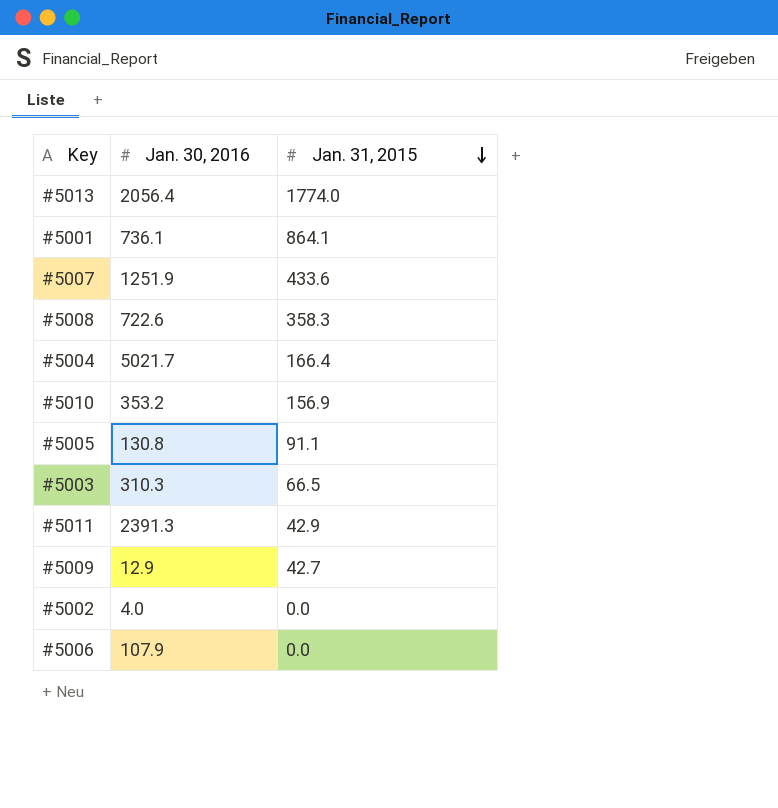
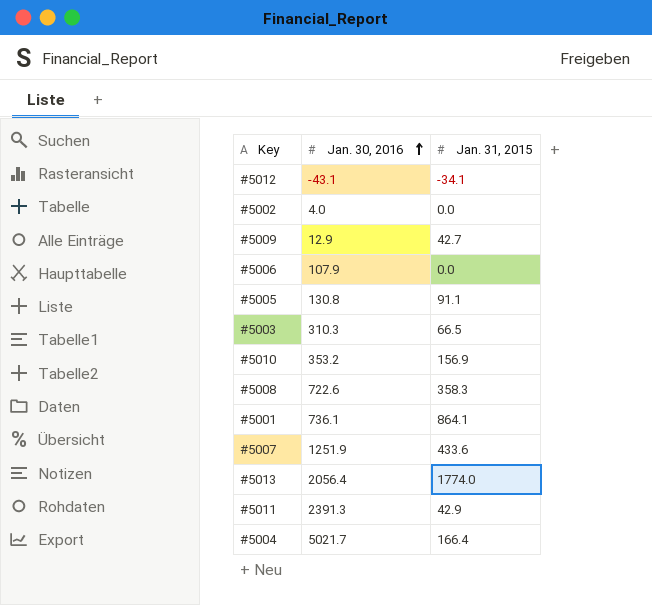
row order: Jan. 31, 2015 descending -> Jan. 30, 2016 ascending
row #5012: none -> -43.1 | -34.1

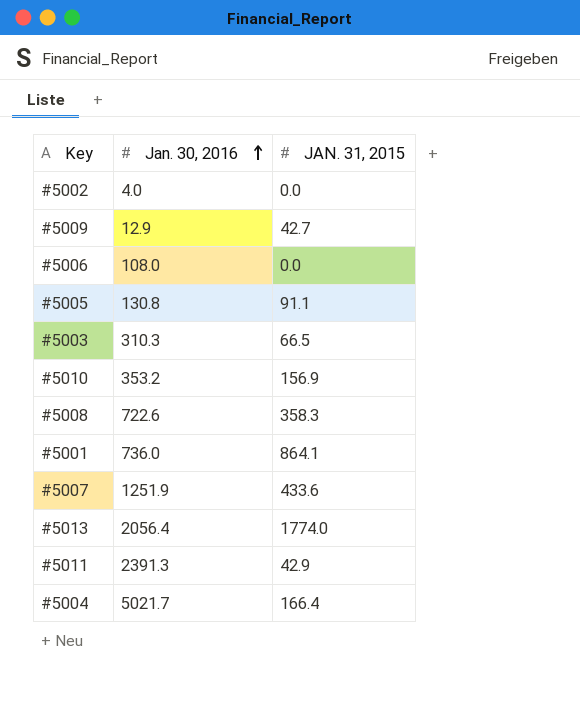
column name: Jan. 31, 2015 -> JAN. 31, 2015
row #5012: -43.1 | -34.1 -> none
#5006 | Jan. 30, 2016: 107.9 -> 108.0
#5001 | Jan. 30, 2016: 736.1 -> 736.0

